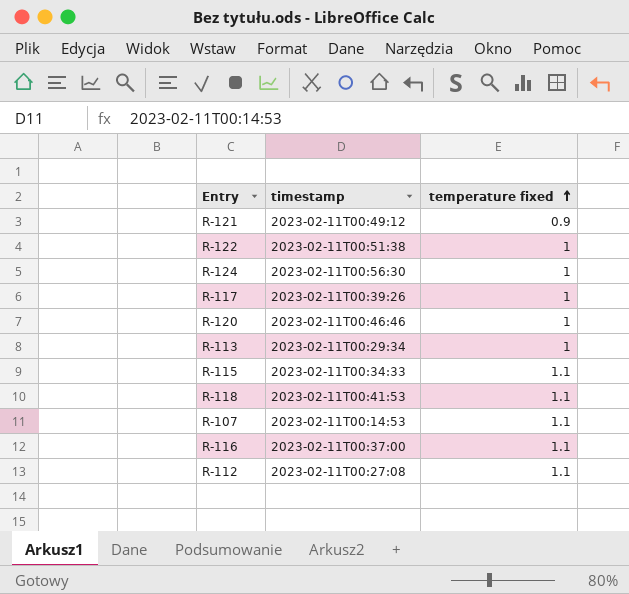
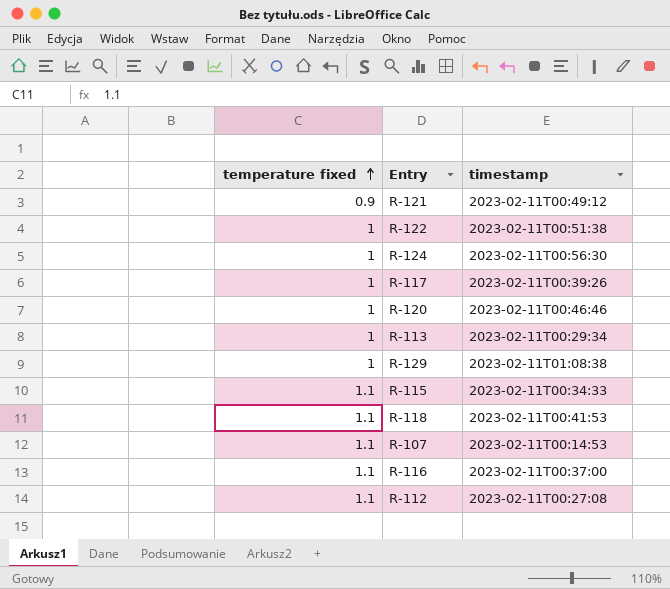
column temperature fixed | position: 3 -> 1
row R-129: none -> 1 | 2023-02-11T01:08:38

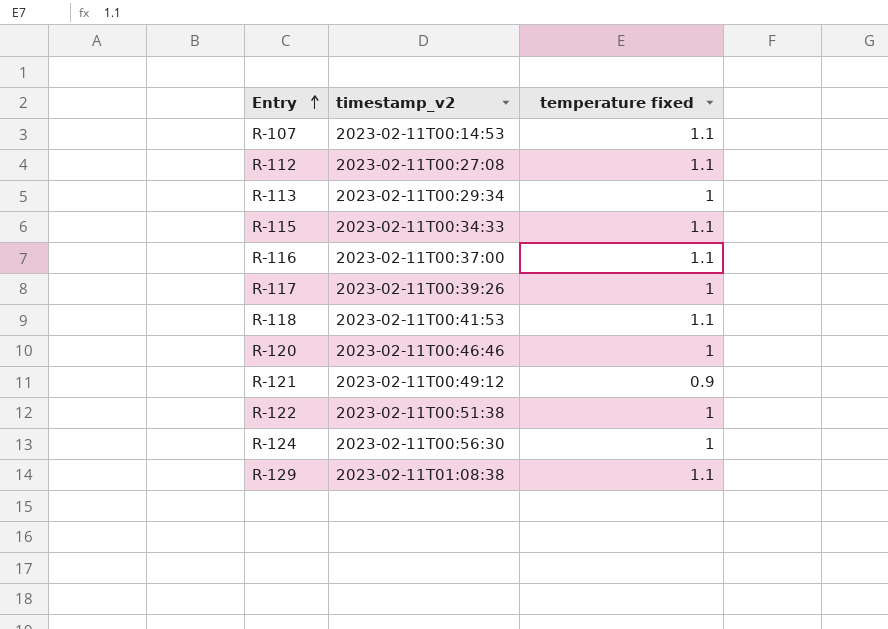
row order: temperature fixed ascending -> Entry ascending
column name: timestamp -> timestamp_v2
column temperature fixed | position: 1 -> 3
R-129 | temperature fixed: 1 -> 1.1

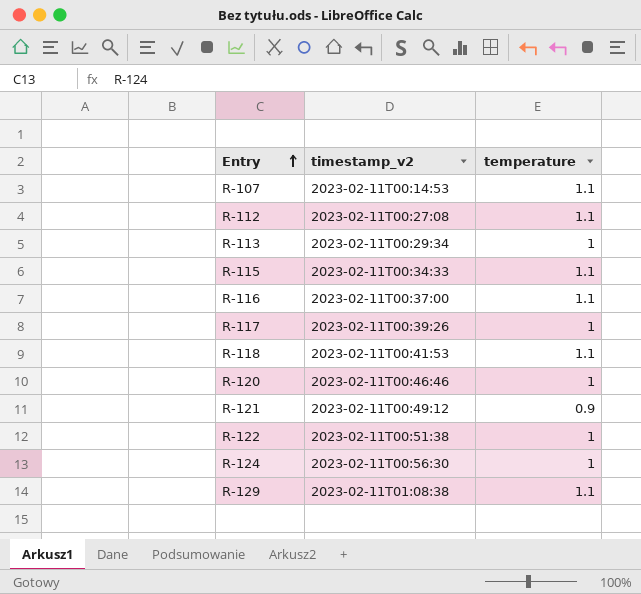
column name: temperature fixed -> temperature

